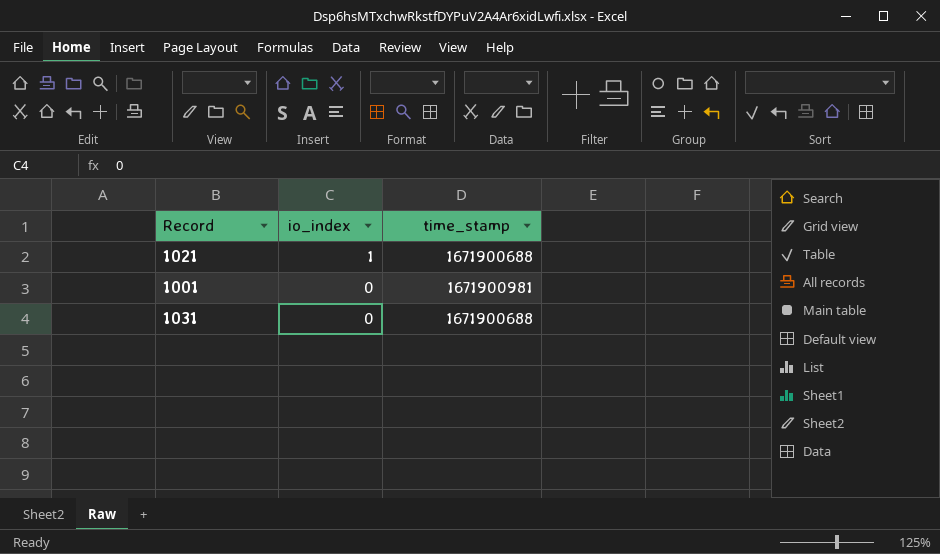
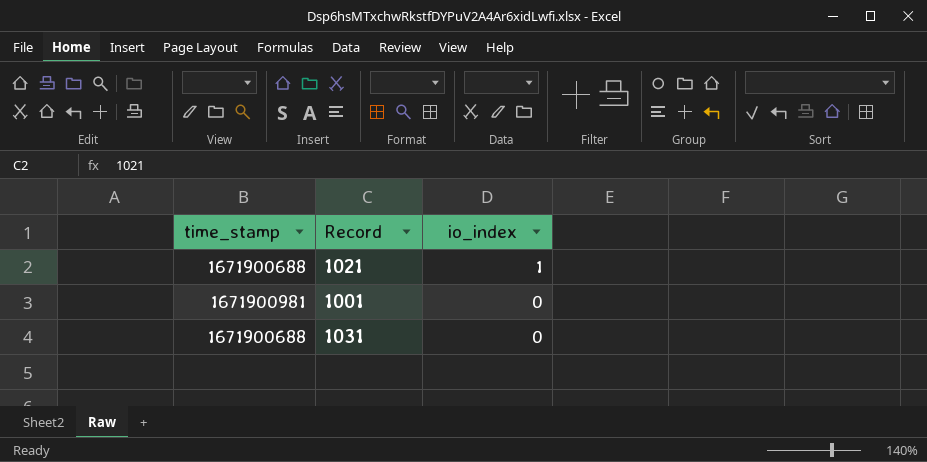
column time_stamp | position: 3 -> 1

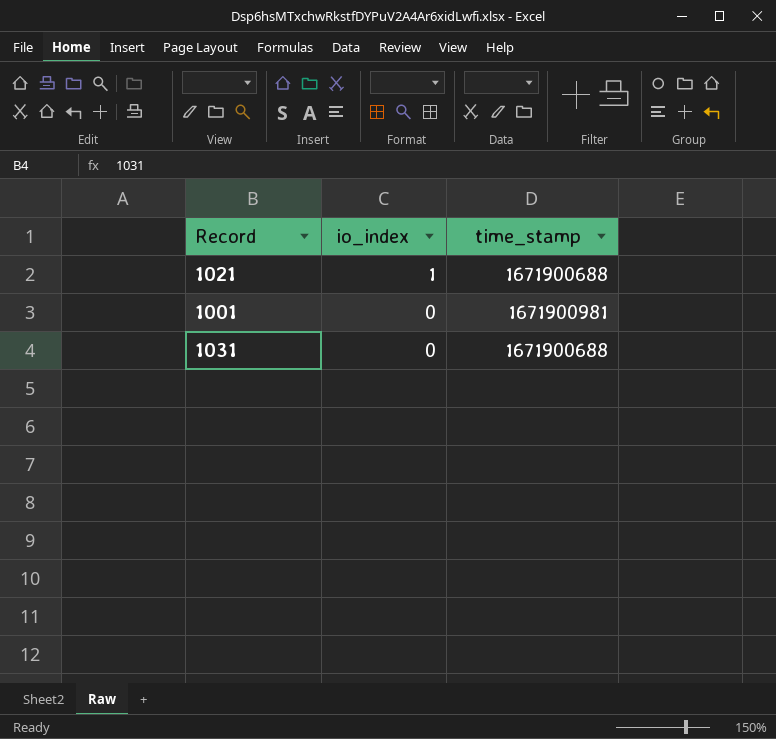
column time_stamp | position: 1 -> 3

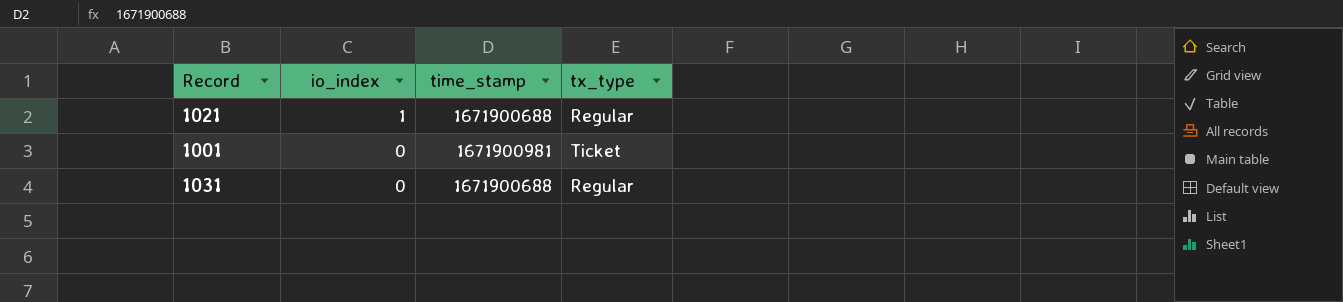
column tx_type | position: none -> 4

